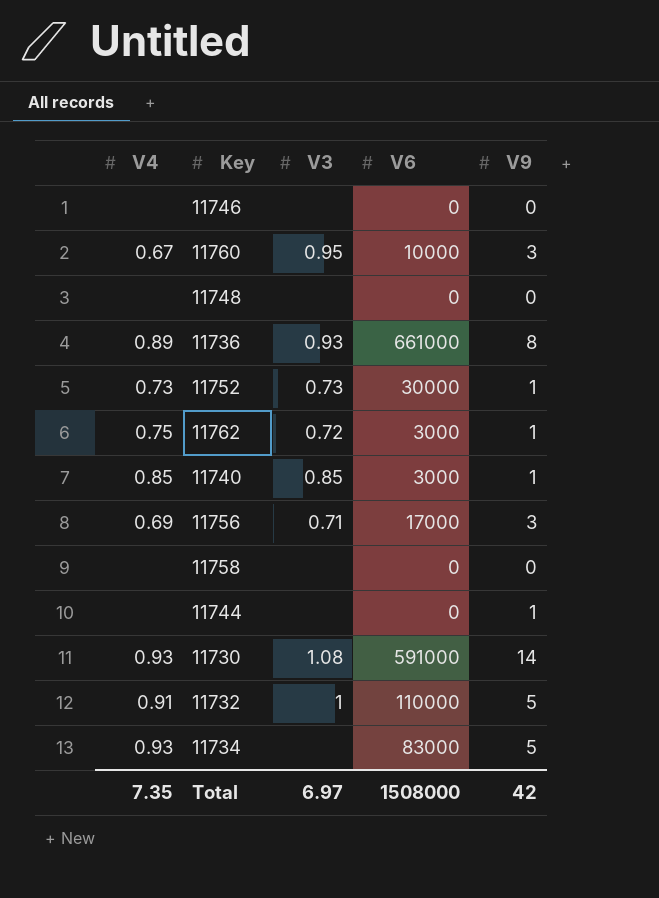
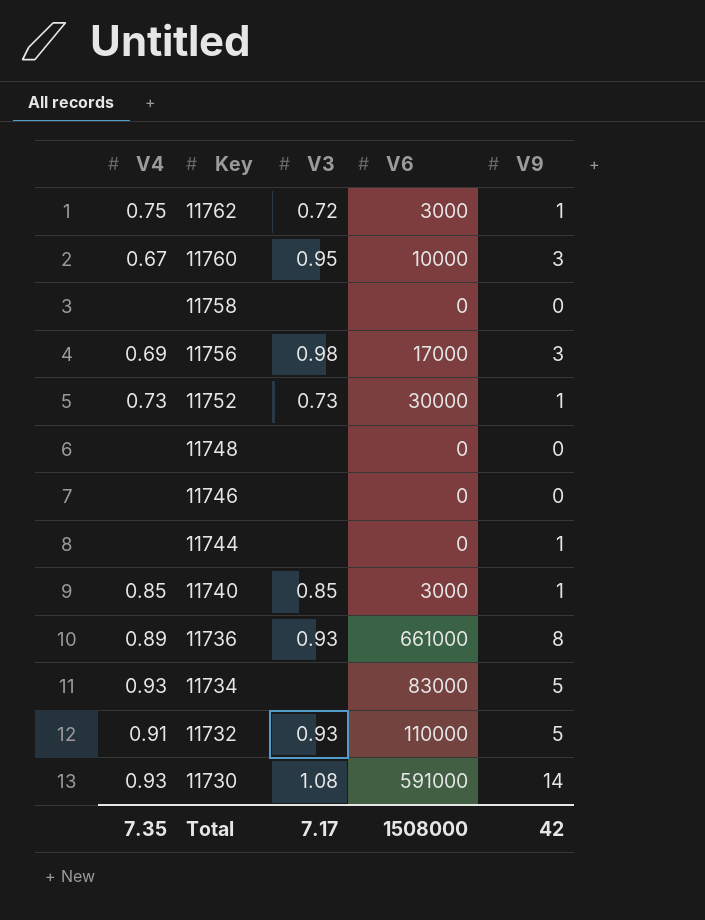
row order: none -> Key descending
11756 | V3: 0.71 -> 0.98
11732 | V3: 1 -> 0.93
Total | V3: 6.97 -> 7.17

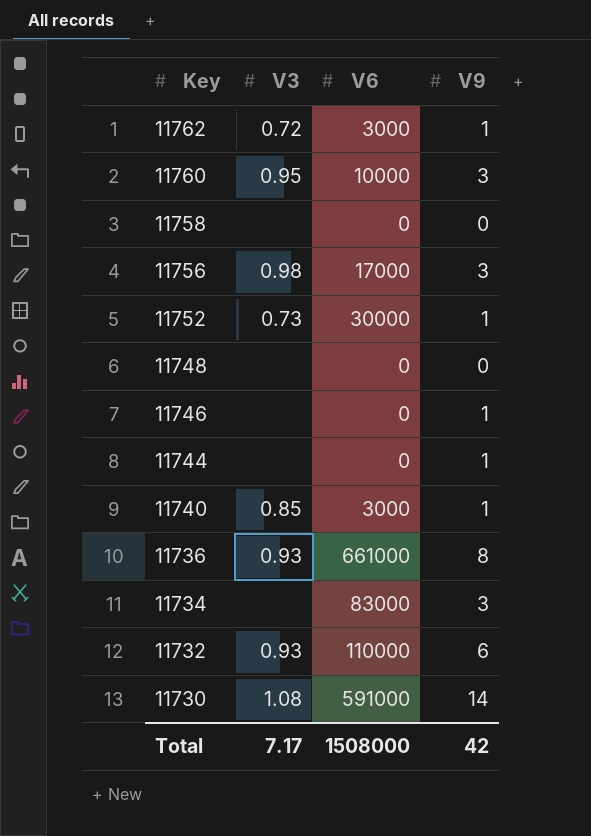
column V4 | position: 1 -> none
11746 | V9: 0 -> 1
11734 | V9: 5 -> 3
11732 | V9: 5 -> 6

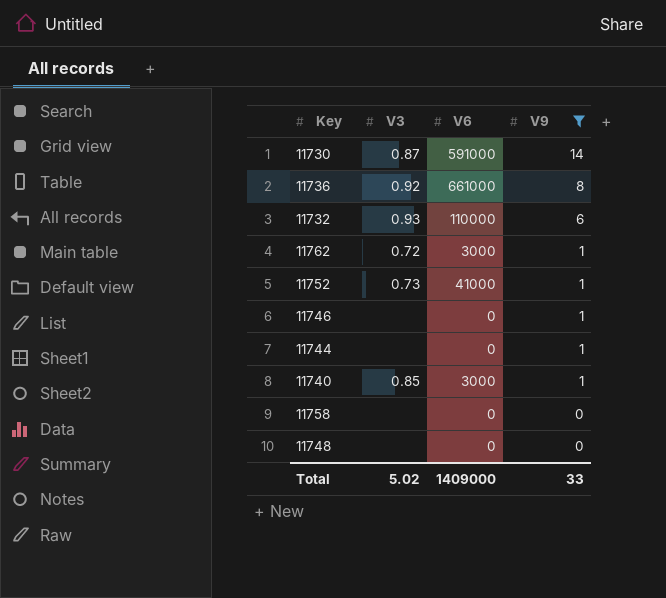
filter: none -> V9 != 3
row order: Key descending -> V9 descending
11730 | V3: 1.08 -> 0.87
11736 | V3: 0.93 -> 0.92
11752 | V6: 30000 -> 41000
Total | V3: 7.17 -> 5.02
Total | V6: 1508000 -> 1409000
Total | V9: 42 -> 33

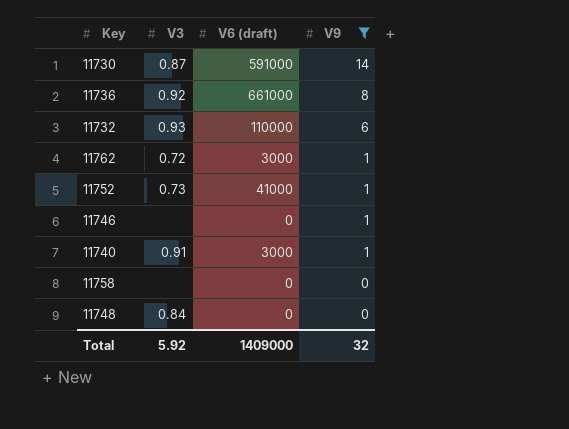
column name: V6 -> V6 (draft)
row 11744: none | 0 | 1 -> none
11740 | V3: 0.85 -> 0.91
11748 | V3: none -> 0.84
Total | V3: 5.02 -> 5.92
Total | V9: 33 -> 32

